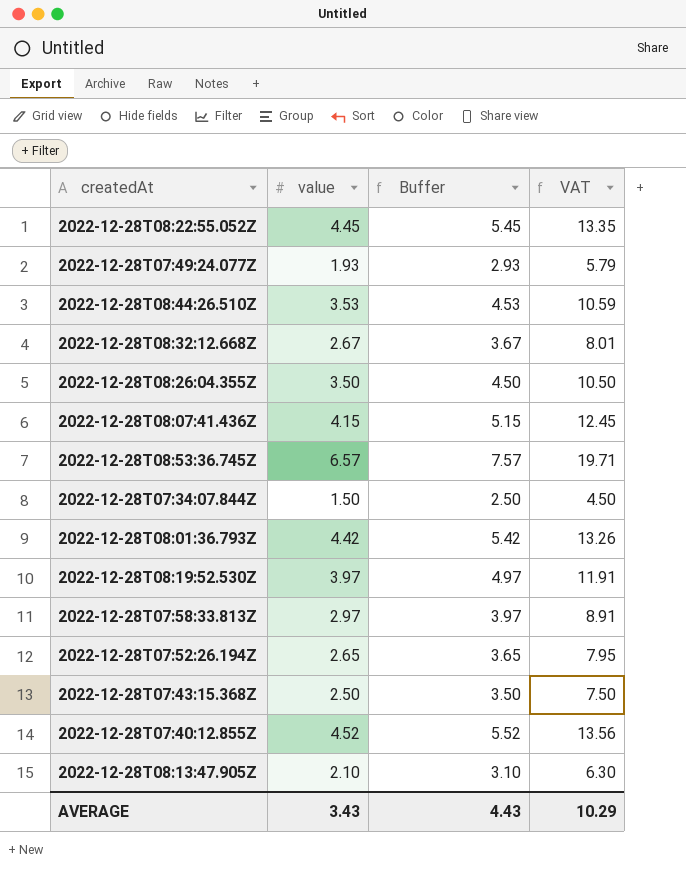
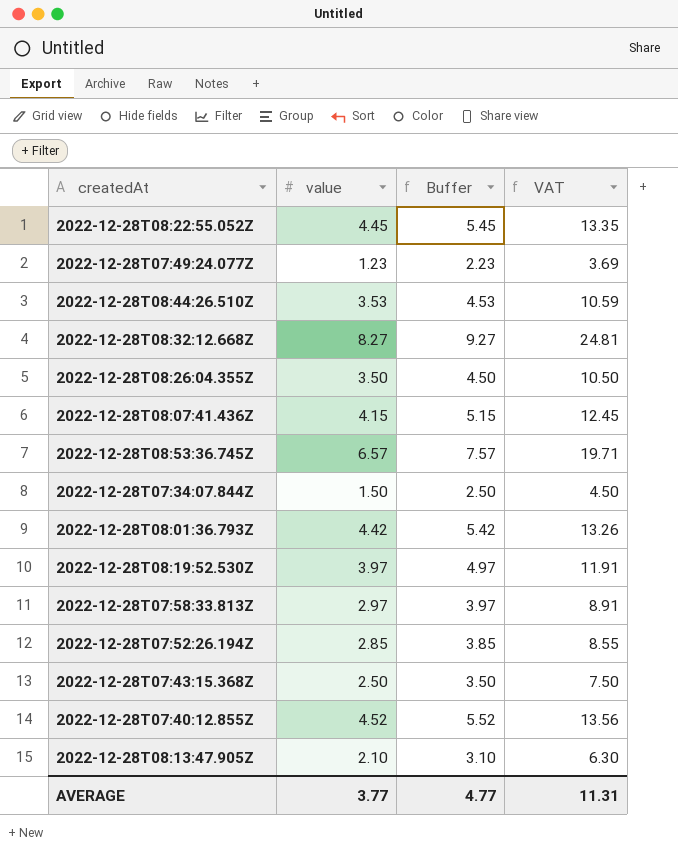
2022-12-28T07:49:24.077Z | value: 1.93 -> 1.23
2022-12-28T07:49:24.077Z | Buffer: 2.93 -> 2.23
2022-12-28T07:49:24.077Z | VAT: 5.79 -> 3.69
2022-12-28T08:32:12.668Z | value: 2.67 -> 8.27
2022-12-28T08:32:12.668Z | Buffer: 3.67 -> 9.27
2022-12-28T08:32:12.668Z | VAT: 8.01 -> 24.81
2022-12-28T07:52:26.194Z | value: 2.65 -> 2.85
2022-12-28T07:52:26.194Z | Buffer: 3.65 -> 3.85
2022-12-28T07:52:26.194Z | VAT: 7.95 -> 8.55
AVERAGE | value: 3.43 -> 3.77
AVERAGE | Buffer: 4.43 -> 4.77
AVERAGE | VAT: 10.29 -> 11.31

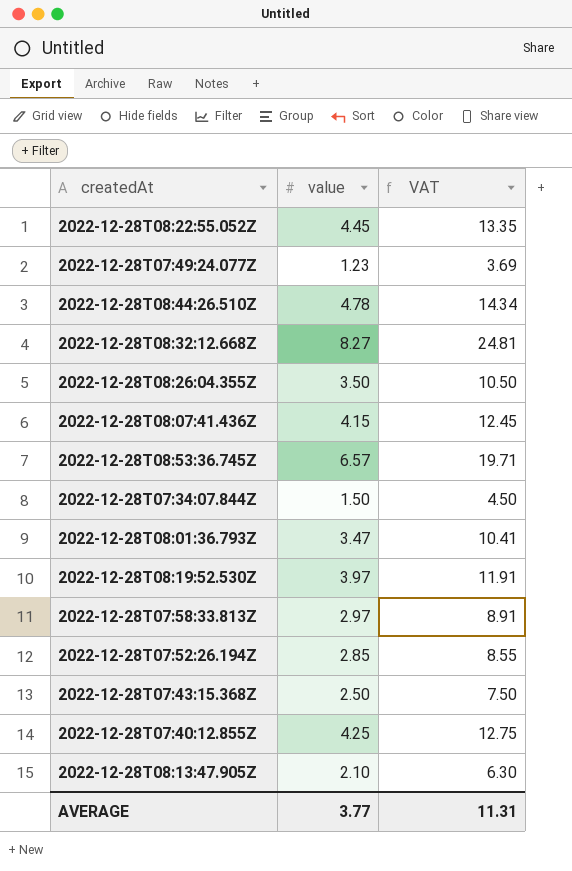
column Buffer | formula: [value] + 1 -> none
2022-12-28T08:44:26.510Z | value: 3.53 -> 4.78
2022-12-28T08:44:26.510Z | VAT: 10.59 -> 14.34
2022-12-28T08:01:36.793Z | value: 4.42 -> 3.47
2022-12-28T08:01:36.793Z | VAT: 13.26 -> 10.41
2022-12-28T07:40:12.855Z | value: 4.52 -> 4.25
2022-12-28T07:40:12.855Z | VAT: 13.56 -> 12.75

